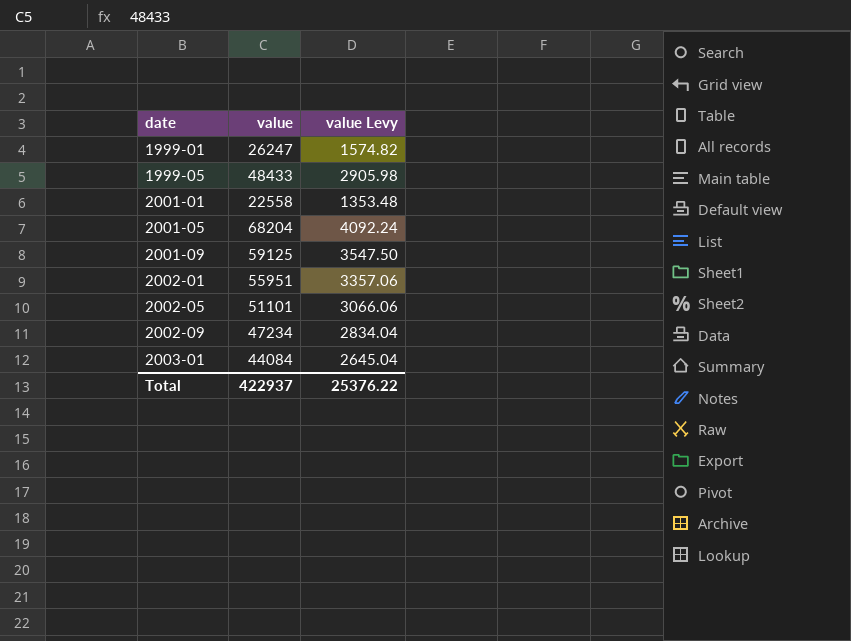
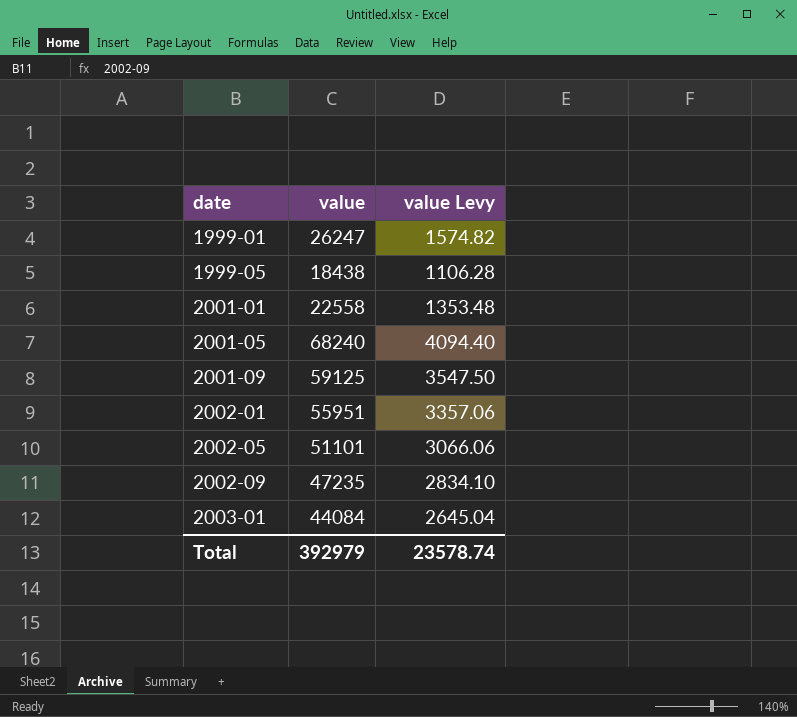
1999-05 | value: 48433 -> 18438
1999-05 | value Levy: 2905.98 -> 1106.28
2001-05 | value: 68204 -> 68240
2001-05 | value Levy: 4092.24 -> 4094.40
2002-09 | value: 47234 -> 47235
2002-09 | value Levy: 2834.04 -> 2834.10
Total | value: 422937 -> 392979
Total | value Levy: 25376.22 -> 23578.74

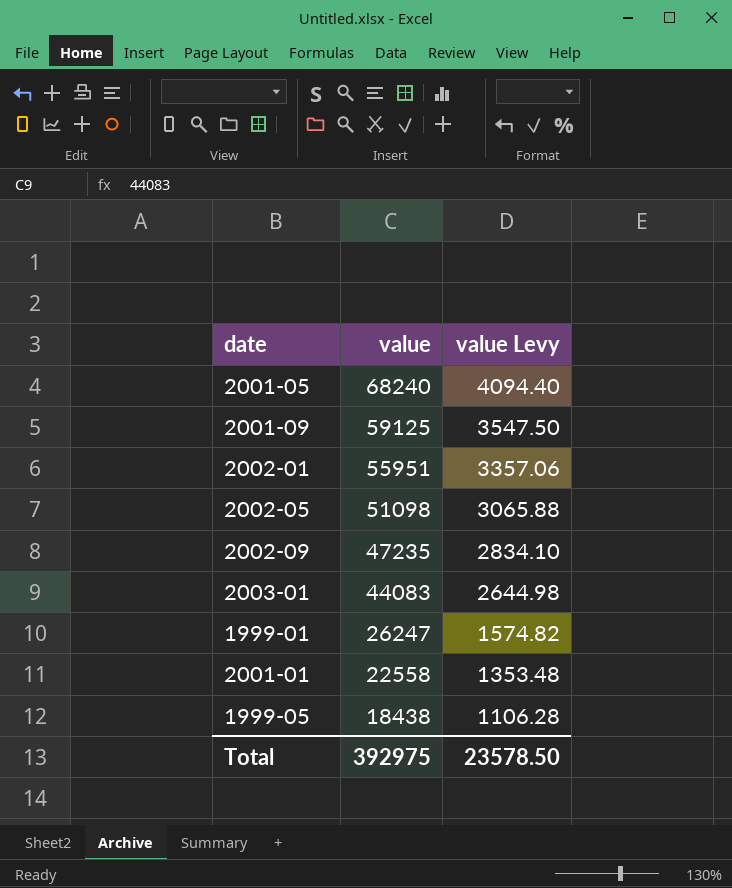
row order: date ascending -> value descending
2002-05 | value: 51101 -> 51098
2002-05 | value Levy: 3066.06 -> 3065.88
2003-01 | value: 44084 -> 44083
2003-01 | value Levy: 2645.04 -> 2644.98
Total | value: 392979 -> 392975
Total | value Levy: 23578.74 -> 23578.50

